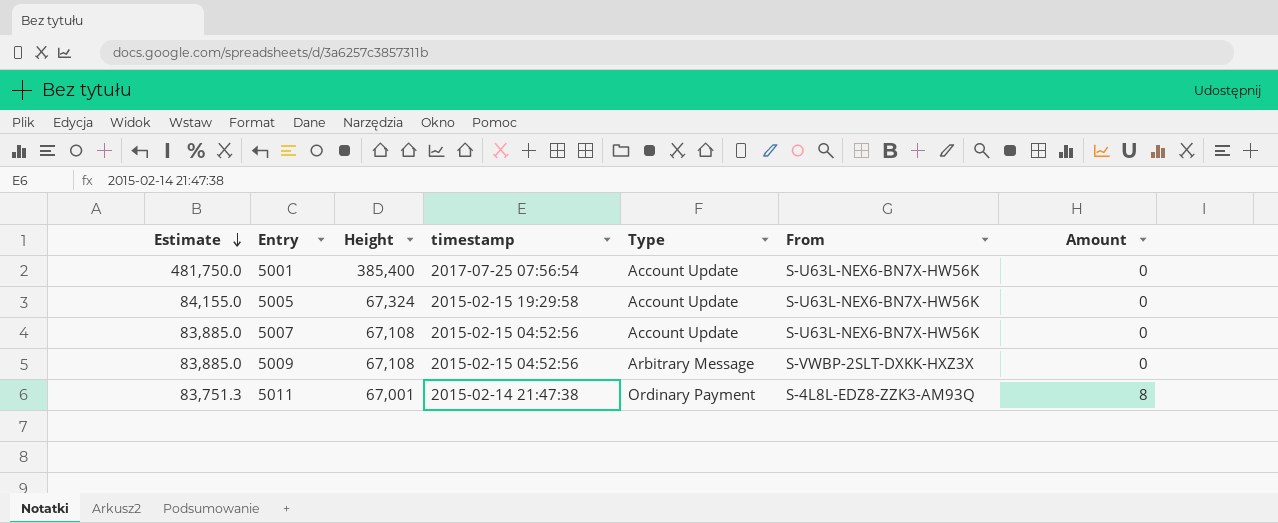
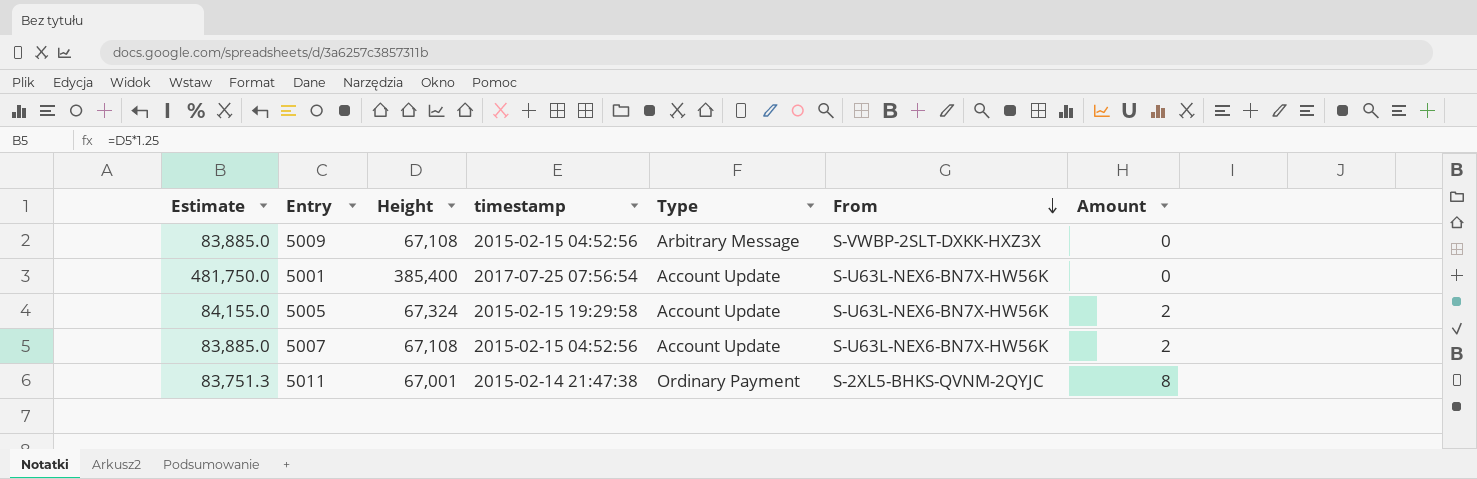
row order: Estimate descending -> From descending
5005 | Amount: 0 -> 2
5007 | Amount: 0 -> 2
5011 | From: S-4L8L-EDZ8-ZZK3-AM93Q -> S-2XL5-BHKS-QVNM-2QYJC

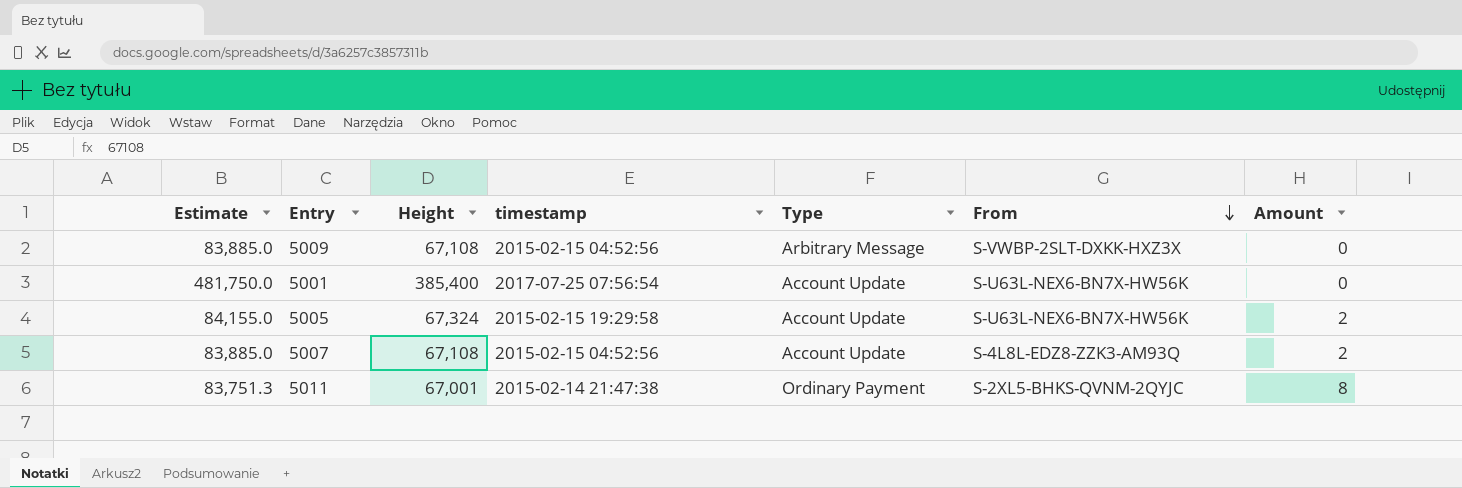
5007 | From: S-U63L-NEX6-BN7X-HW56K -> S-4L8L-EDZ8-ZZK3-AM93Q

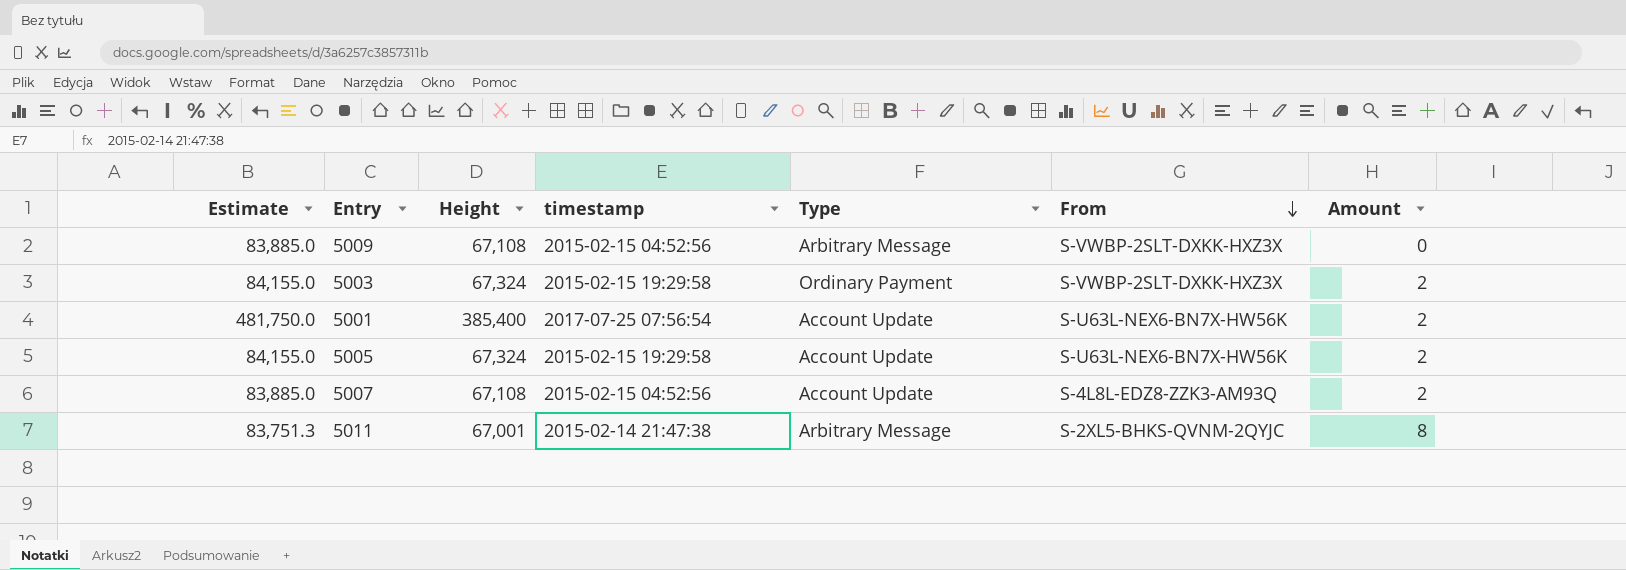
row 5003: none -> 84,155.0 | 67,324 | 2015-02-15 19:29:58 | Ordinary Payment | S-VWBP-2SLT-DXKK-HXZ3X | 2
5001 | Amount: 0 -> 2
5011 | Type: Ordinary Payment -> Arbitrary Message

